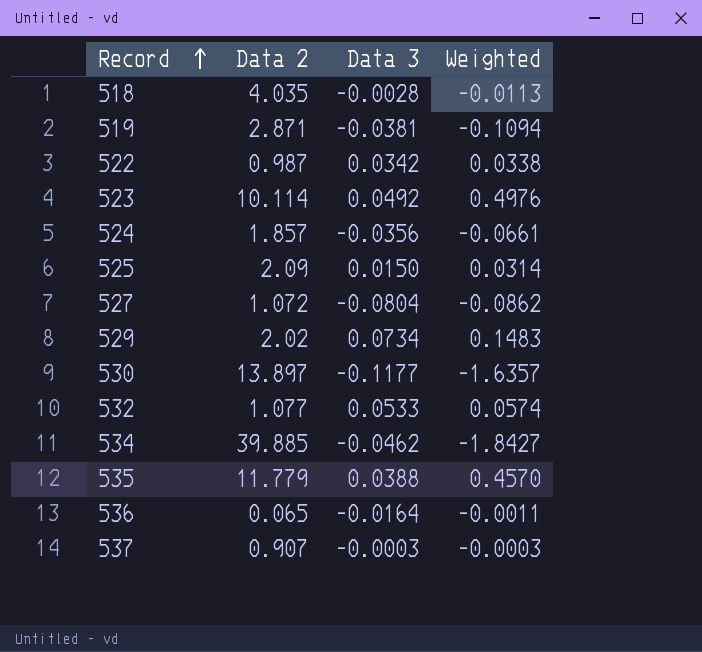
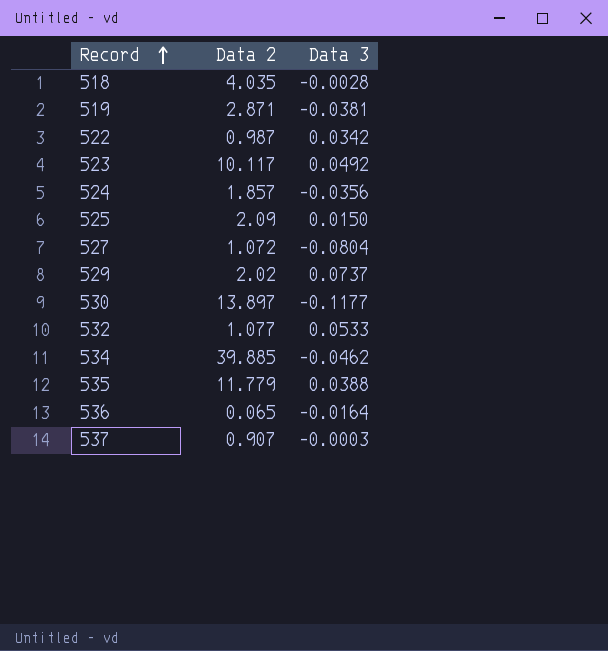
column Weighted | formula: [Data 2] * [Data 3] -> none
523 | Data 2: 10.114 -> 10.117
529 | Data 3: 0.0734 -> 0.0737

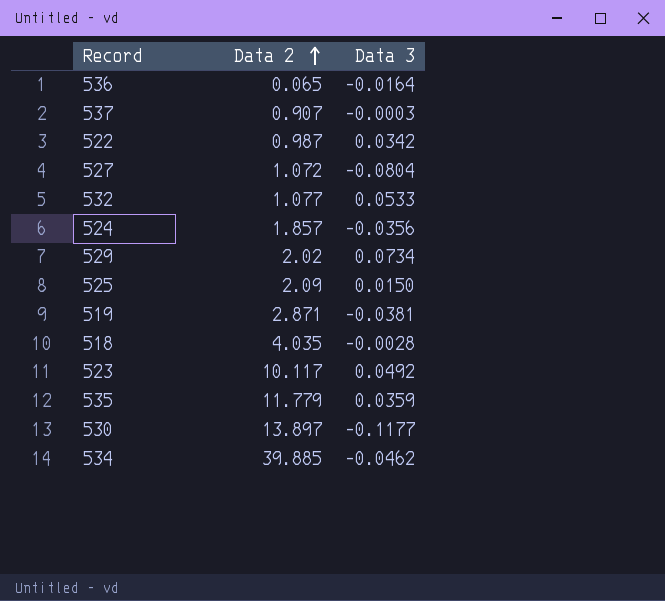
row order: Record ascending -> Data 2 ascending
529 | Data 3: 0.0737 -> 0.0734
535 | Data 3: 0.0388 -> 0.0359

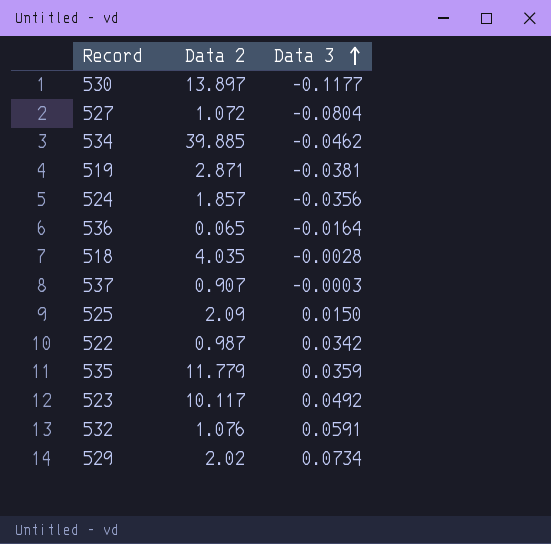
row order: Data 2 ascending -> Data 3 ascending
532 | Data 2: 1.077 -> 1.076
532 | Data 3: 0.0533 -> 0.0591

